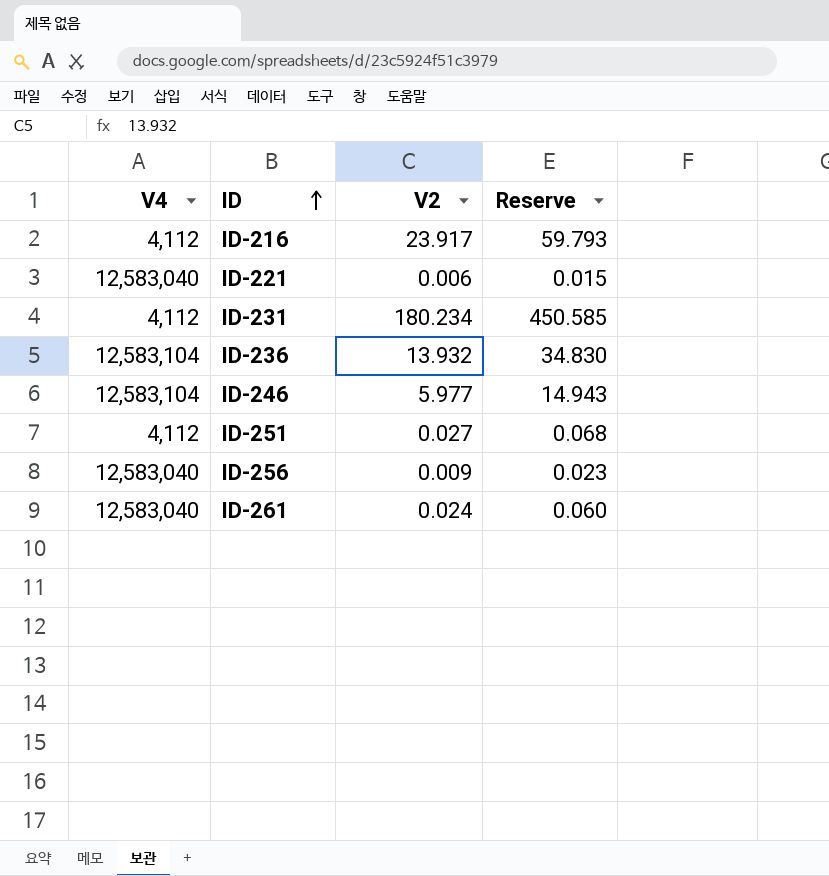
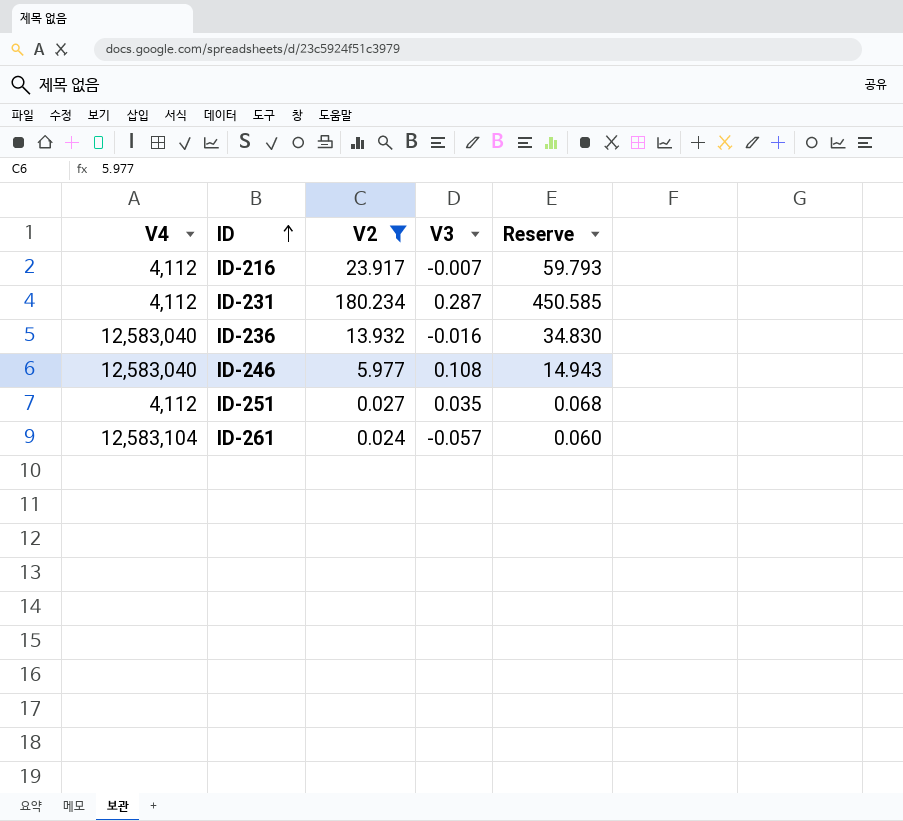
filter: none -> V2 >= 0.024
column V3 | position: none -> 4
ID-236 | V4: 12,583,104 -> 12,583,040
ID-246 | V4: 12,583,104 -> 12,583,040
ID-261 | V4: 12,583,040 -> 12,583,104

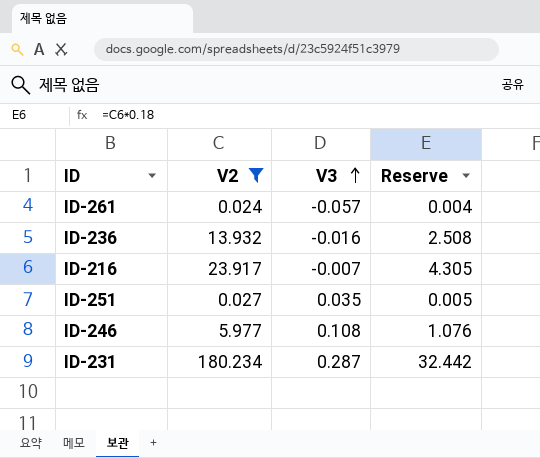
row order: ID ascending -> V3 ascending
column V4 | position: 1 -> none
column Reserve | formula: [V2] * 2.5 -> [V2] * 0.18

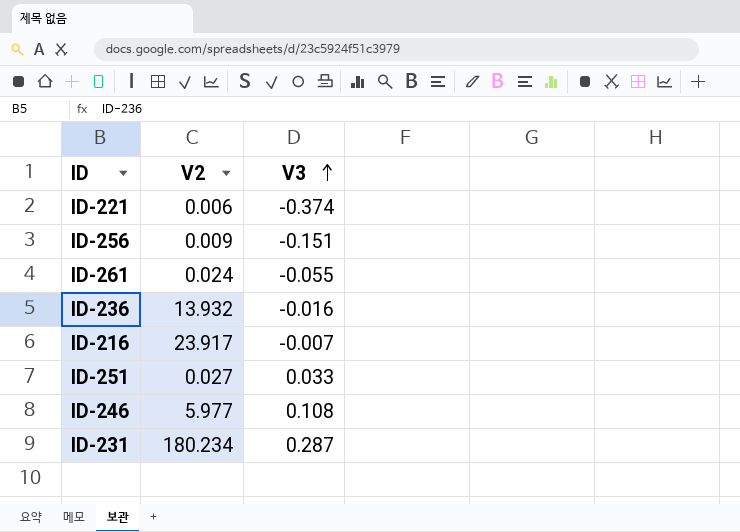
filter: V2 >= 0.024 -> none
column Reserve | formula: [V2] * 0.18 -> none
ID-261 | V3: -0.057 -> -0.055
ID-251 | V3: 0.035 -> 0.033

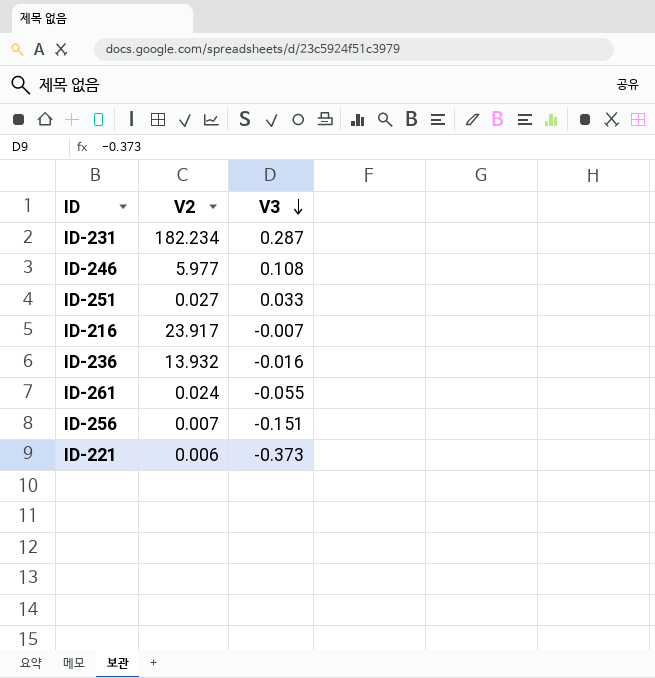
row order: V3 ascending -> V3 descending
ID-231 | V2: 180.234 -> 182.234
ID-256 | V2: 0.009 -> 0.007
ID-221 | V3: -0.374 -> -0.373

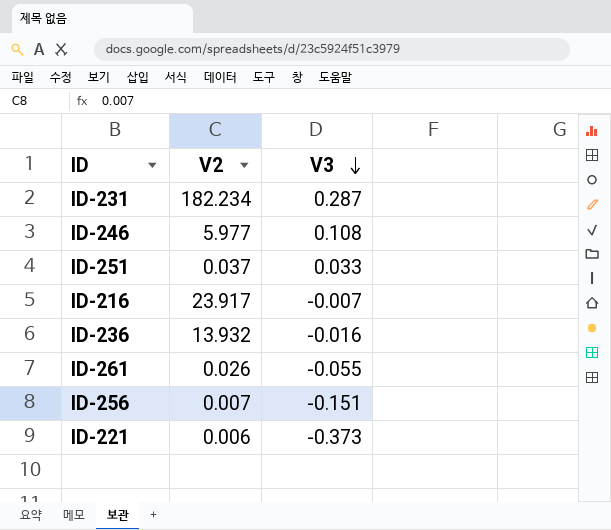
ID-251 | V2: 0.027 -> 0.037
ID-261 | V2: 0.024 -> 0.026

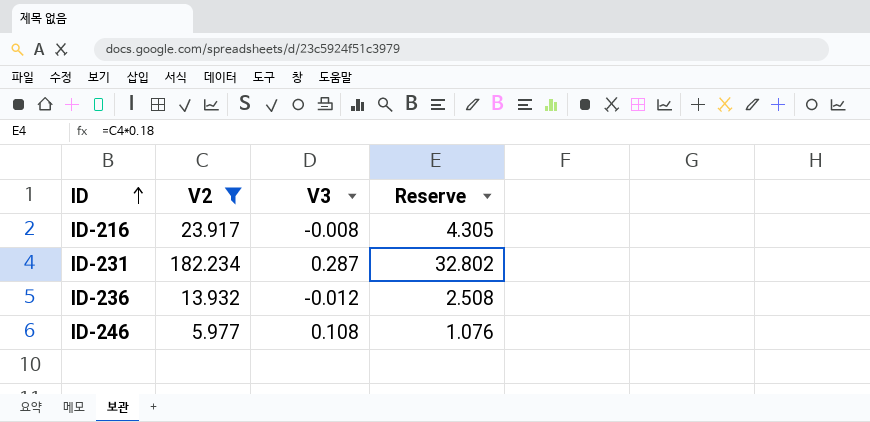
filter: none -> V2 >= 5.977
row order: V3 descending -> ID ascending
column Reserve | formula: none -> [V2] * 0.18
ID-216 | V3: -0.007 -> -0.008
ID-236 | V3: -0.016 -> -0.012

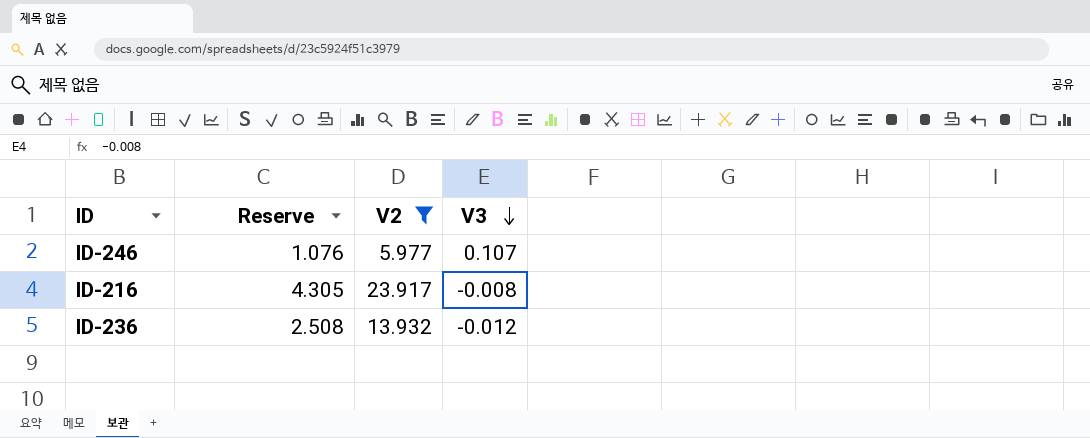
row order: ID ascending -> V3 descending
column Reserve | position: 4 -> 2
row ID-231: 182.234 | 0.287 | 32.802 -> none
ID-246 | V3: 0.108 -> 0.107

